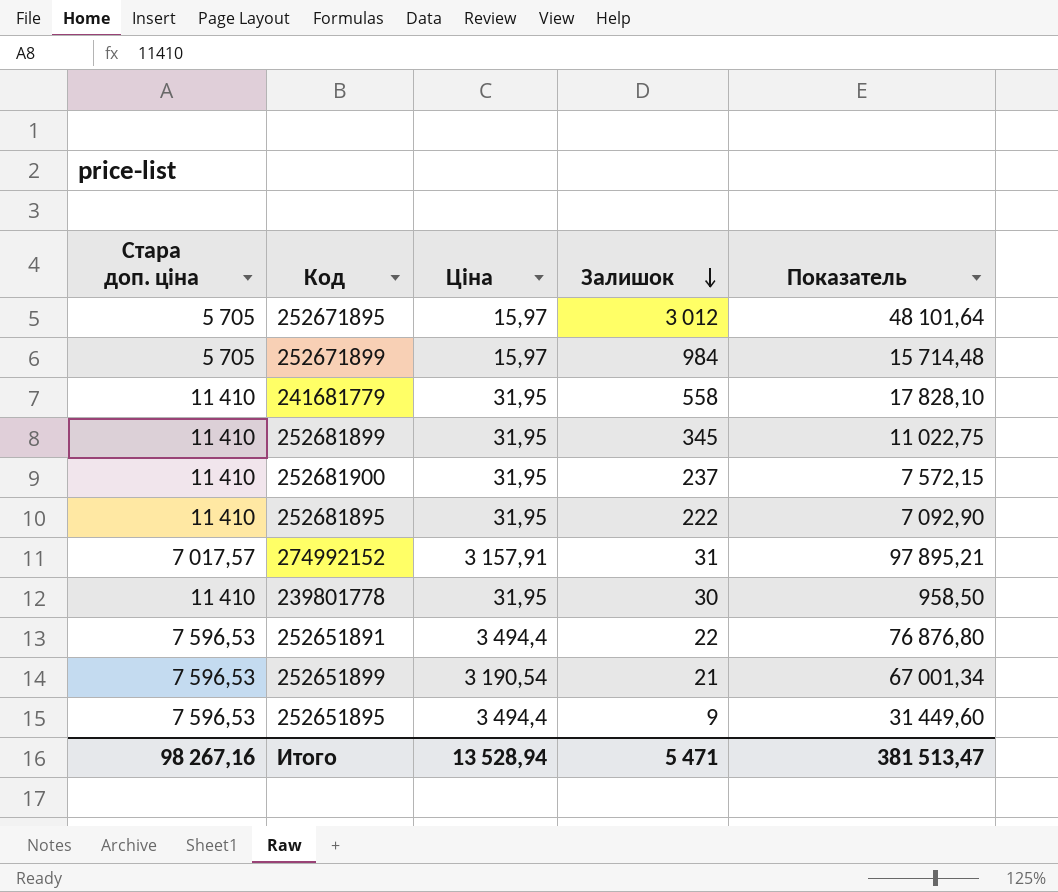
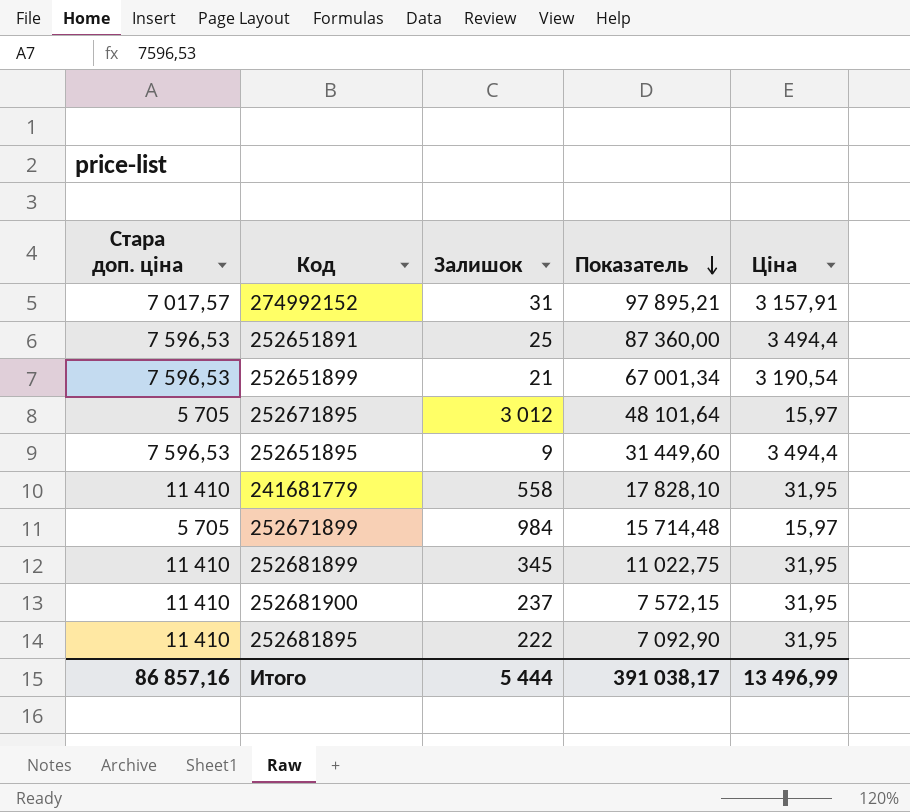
row order: Залишок descending -> Показатель descending
column Ціна | position: 3 -> 5
row 239801778: 11 410 | 31,95 | 30 | 958,50 -> none
252651891 | Залишок: 22 -> 25
252651891 | Показатель: 76 876,80 -> 87 360,00
Итого | Стара доп. ціна: 98 267,16 -> 86 857,16
Итого | Залишок: 5 471 -> 5 444
Итого | Показатель: 381 513,47 -> 391 038,17
Итого | Ціна: 13 528,94 -> 13 496,99

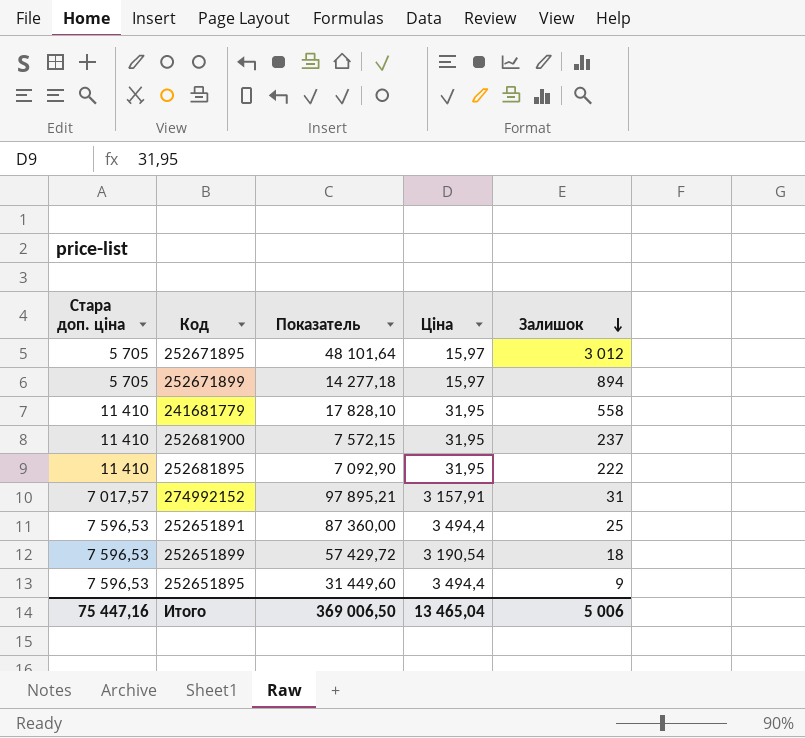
row order: Показатель descending -> Залишок descending
column Залишок | position: 3 -> 5
row 252681899: 11 410 | 345 | 11 022,75 | 31,95 -> none
252671899 | Показатель: 15 714,48 -> 14 277,18
252671899 | Залишок: 984 -> 894
252651899 | Показатель: 67 001,34 -> 57 429,72
252651899 | Залишок: 21 -> 18
Итого | Стара доп. ціна: 86 857,16 -> 75 447,16
Итого | Показатель: 391 038,17 -> 369 006,50
Итого | Ціна: 13 496,99 -> 13 465,04
Итого | Залишок: 5 444 -> 5 006

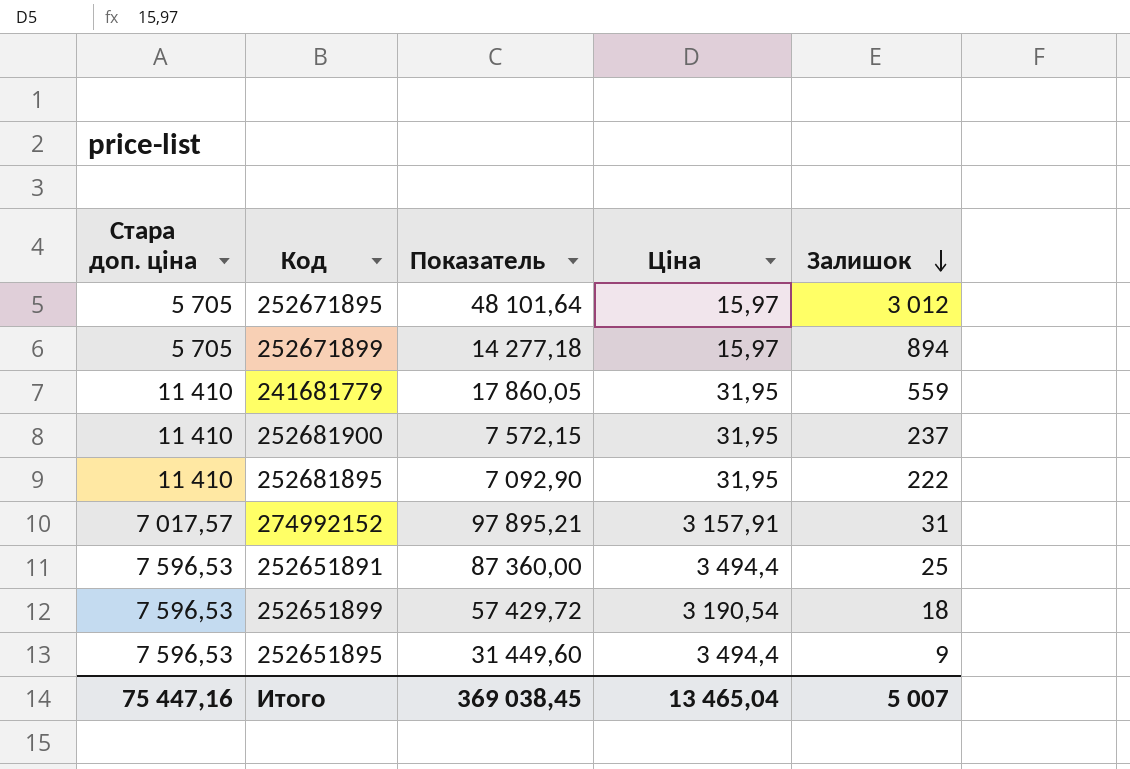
241681779 | Показатель: 17 828,10 -> 17 860,05
241681779 | Залишок: 558 -> 559
Итого | Показатель: 369 006,50 -> 369 038,45
Итого | Залишок: 5 006 -> 5 007

